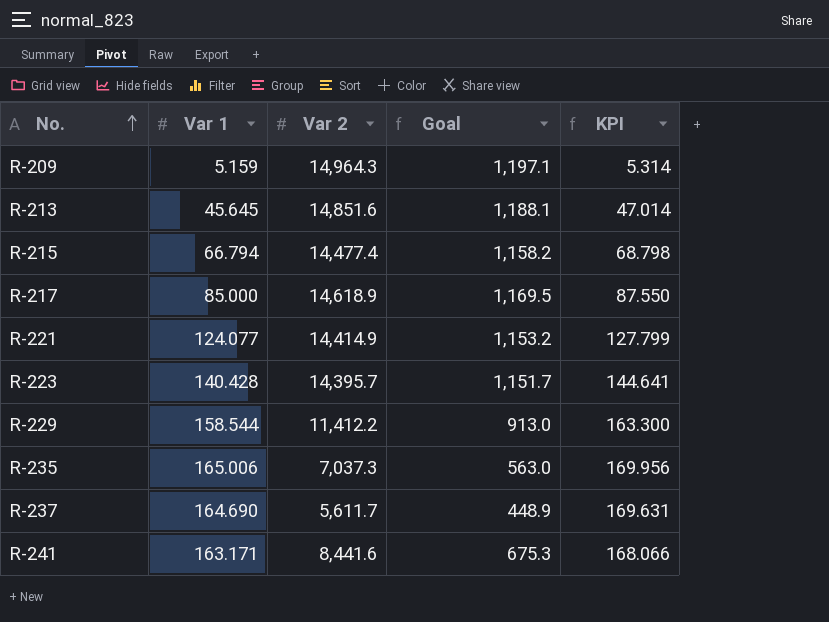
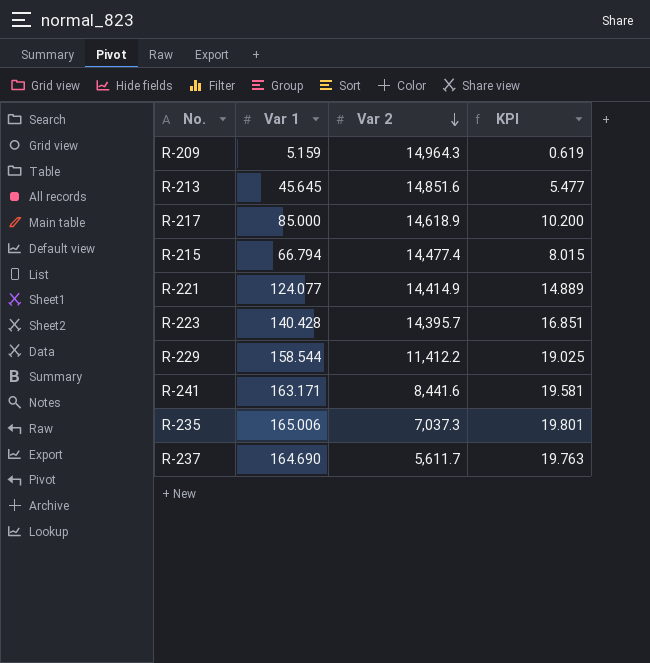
row order: No. ascending -> Var 2 descending
column Goal | formula: [Var 2] * 0.08 -> none
column KPI | formula: [Var 1] * 1.03 -> [Var 1] * 0.12

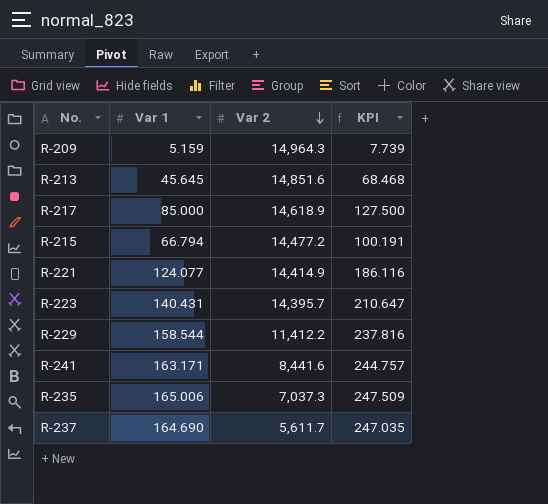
column KPI | formula: [Var 1] * 0.12 -> [Var 1] * 1.5
R-215 | Var 2: 14,477.4 -> 14,477.2
R-223 | Var 1: 140.428 -> 140.431

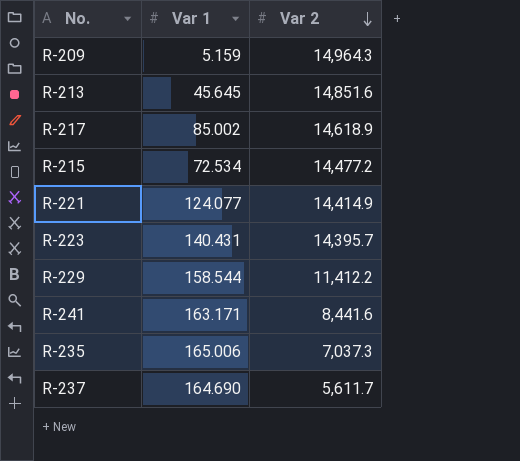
column KPI | formula: [Var 1] * 1.5 -> none
R-217 | Var 1: 85.000 -> 85.002
R-215 | Var 1: 66.794 -> 72.534

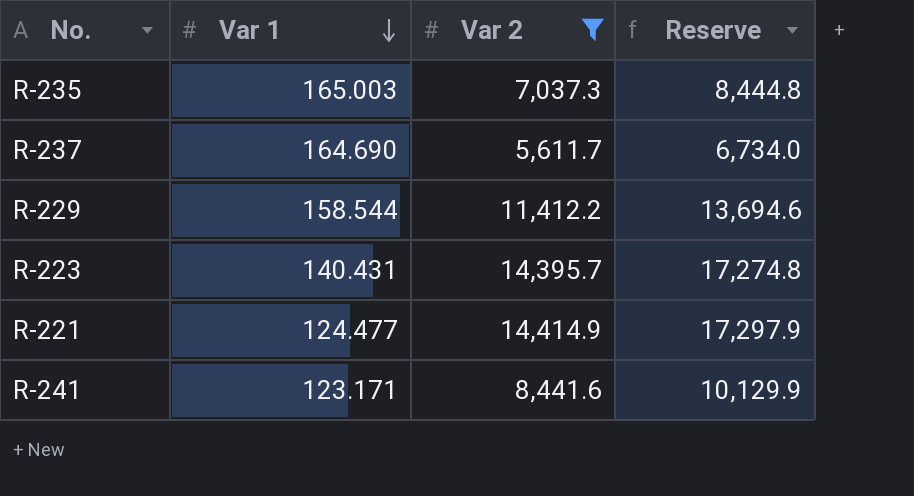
filter: none -> Var 2 <= 14,414.9
row order: Var 2 descending -> Var 1 descending
column Reserve | formula: none -> [Var 2] * 1.2
R-235 | Var 1: 165.006 -> 165.003
R-221 | Var 1: 124.077 -> 124.477
R-241 | Var 1: 163.171 -> 123.171

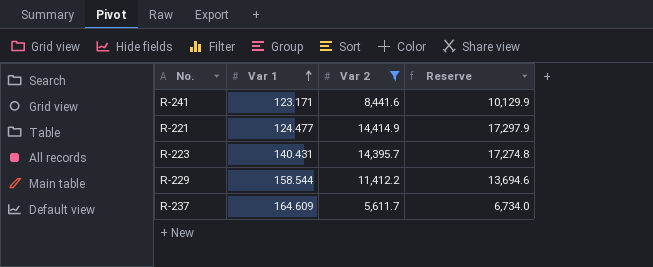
row order: Var 1 descending -> Var 1 ascending
row R-235: 165.003 | 7,037.3 | 8,444.8 -> none
R-237 | Var 1: 164.690 -> 164.609

